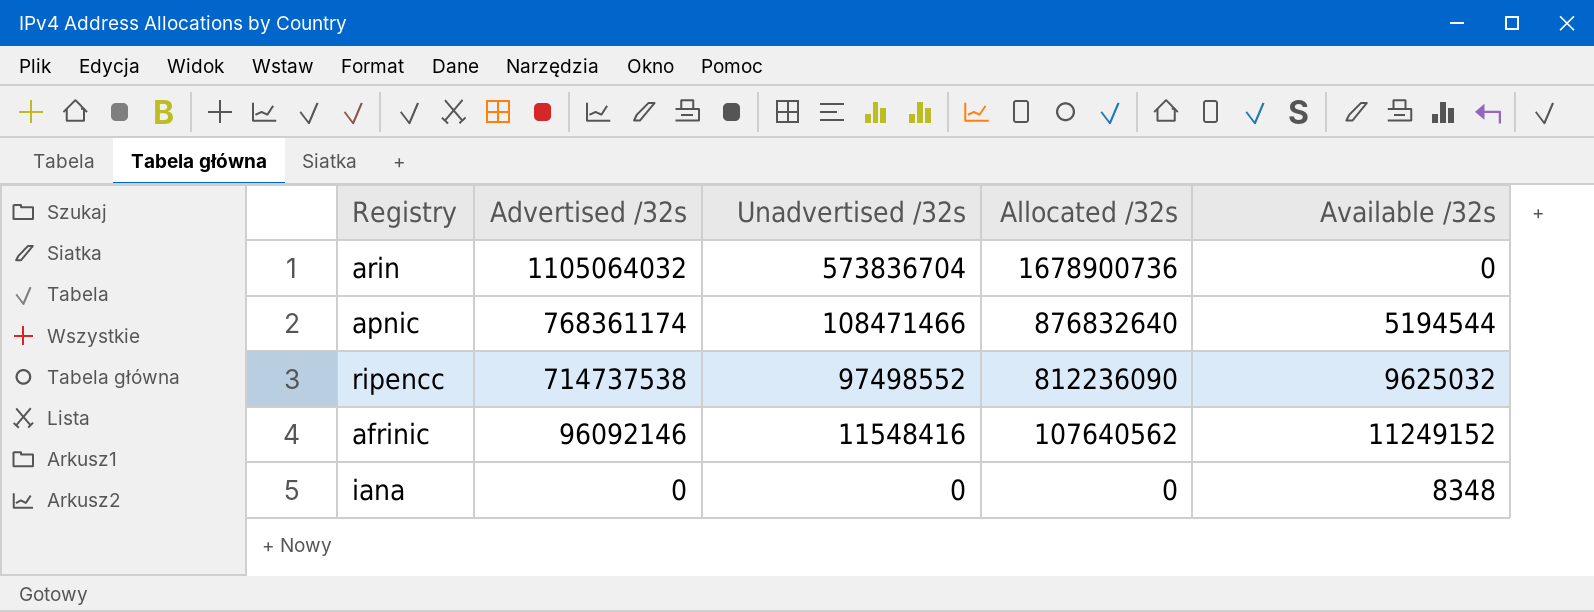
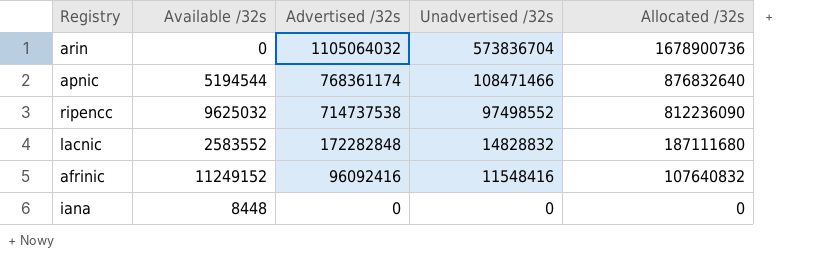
column Available /32s | position: 5 -> 2
row lacnic: none -> 2583552 | 172282848 | 14828832 | 187111680
afrinic | Advertised /32s: 96092146 -> 96092416
afrinic | Allocated /32s: 107640562 -> 107640832
iana | Available /32s: 8348 -> 8448

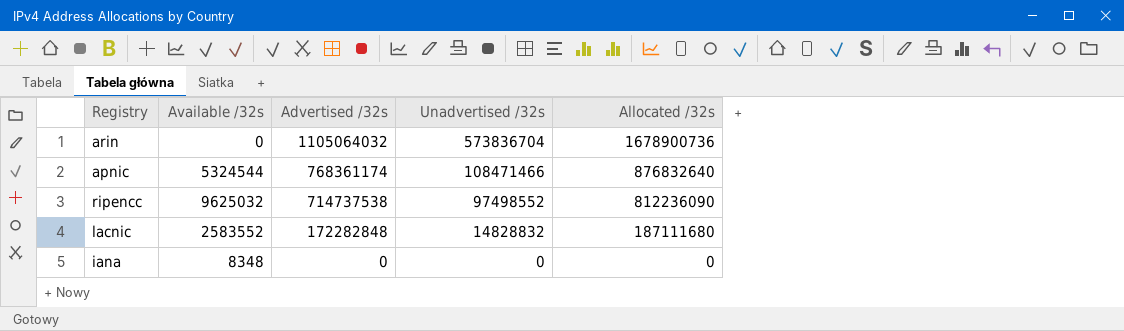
row afrinic: 11249152 | 96092416 | 11548416 | 107640832 -> none
apnic | Available /32s: 5194544 -> 5324544
iana | Available /32s: 8448 -> 8348

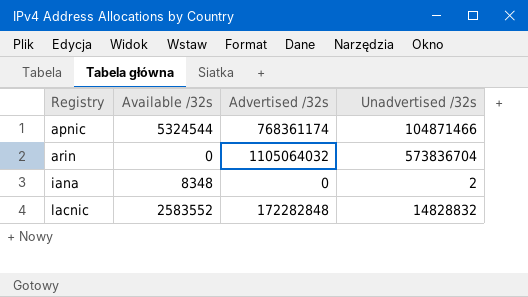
row order: Advertised /32s descending -> Registry ascending
column Allocated /32s | formula: [Advertised /32s] + [Unadvertised /32s] -> none
row ripencc: 9625032 | 714737538 | 97498552 | 812236090 -> none
apnic | Unadvertised /32s: 108471466 -> 104871466
iana | Unadvertised /32s: 0 -> 2

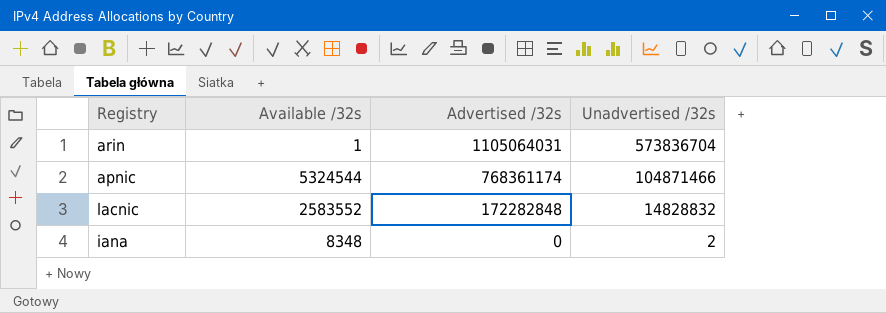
row order: Registry ascending -> Advertised /32s descending
arin | Available /32s: 0 -> 1
arin | Advertised /32s: 1105064032 -> 1105064031

